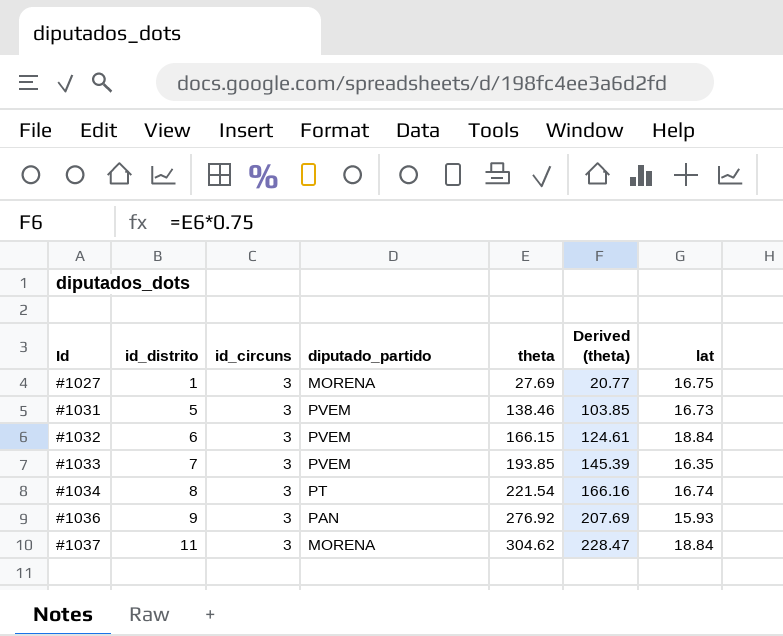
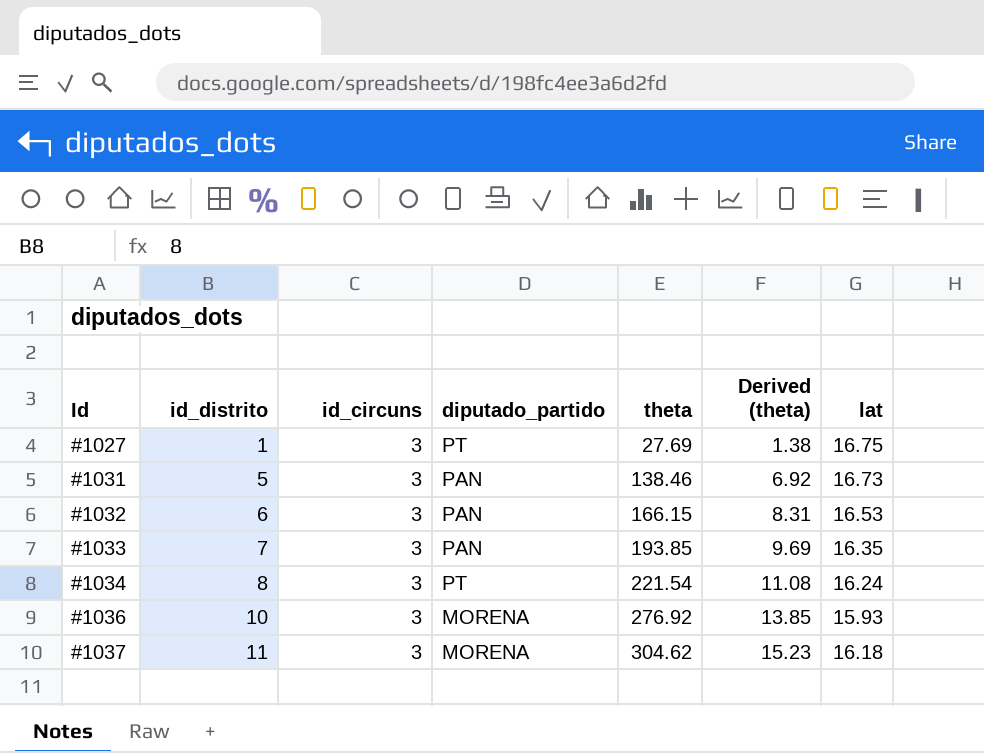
column Derived (theta) | formula: [theta] * 0.75 -> [theta] * 0.05
#1027 | diputado_partido: MORENA -> PT
#1031 | diputado_partido: PVEM -> PAN
#1032 | diputado_partido: PVEM -> PAN
#1032 | lat: 18.84 -> 16.53
#1033 | diputado_partido: PVEM -> PAN
#1034 | lat: 16.74 -> 16.24
#1036 | id_distrito: 9 -> 10
#1036 | diputado_partido: PAN -> MORENA
#1037 | lat: 18.84 -> 16.18

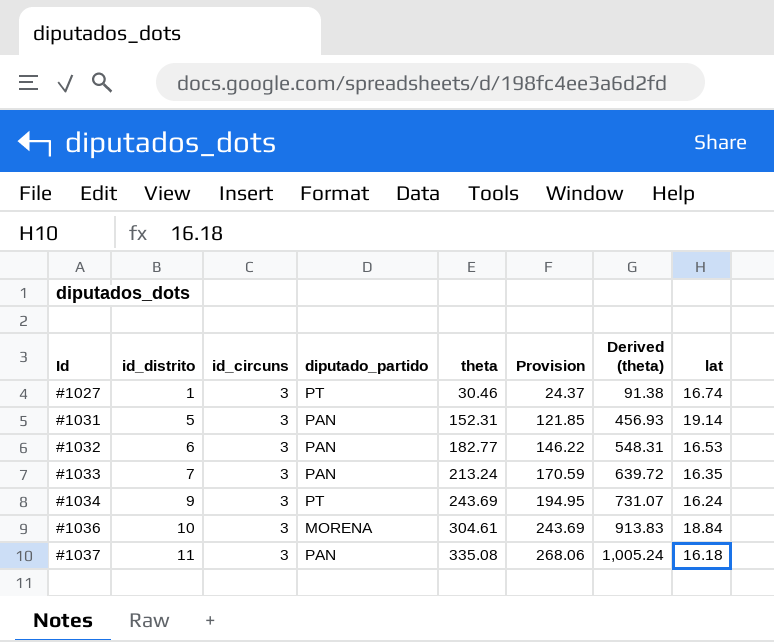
column Provision | formula: none -> [theta] * 0.8
column Derived (theta) | formula: [theta] * 0.05 -> [theta] * 3
#1027 | theta: 27.69 -> 30.46
#1027 | lat: 16.75 -> 16.74
#1031 | theta: 138.46 -> 152.31
#1031 | lat: 16.73 -> 19.14
#1032 | theta: 166.15 -> 182.77
#1033 | theta: 193.85 -> 213.24
#1034 | id_distrito: 8 -> 9
#1034 | theta: 221.54 -> 243.69
#1036 | theta: 276.92 -> 304.61
#1036 | lat: 15.93 -> 18.84
#1037 | diputado_partido: MORENA -> PAN
#1037 | theta: 304.62 -> 335.08

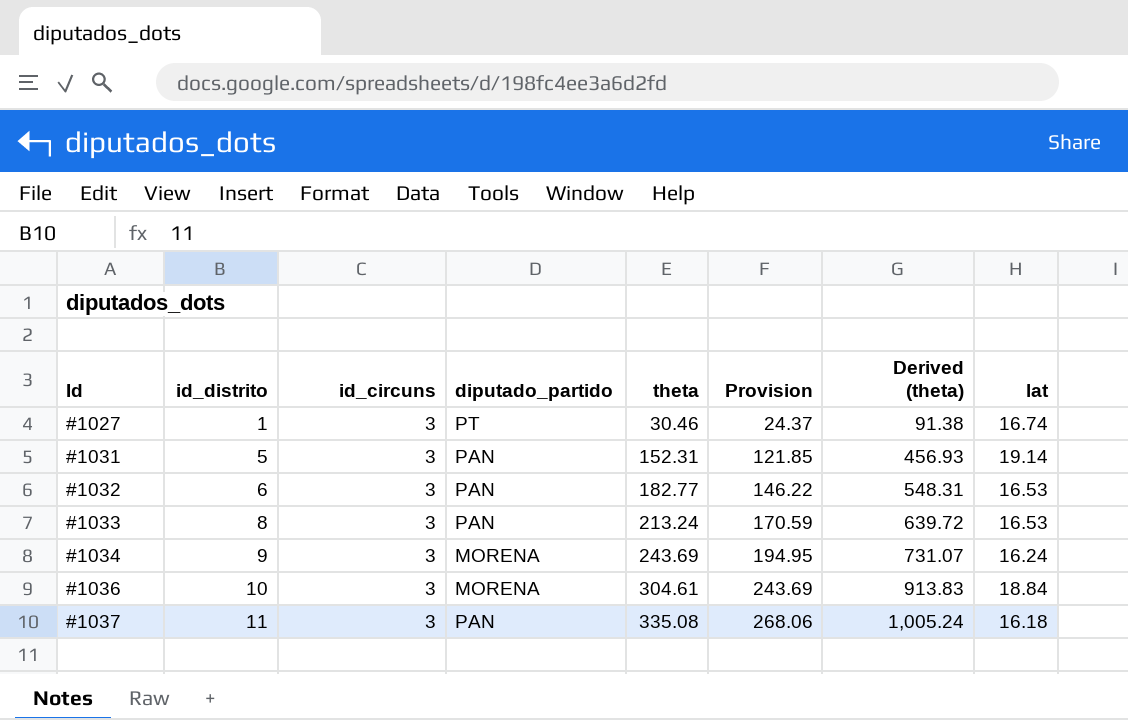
#1033 | id_distrito: 7 -> 8
#1033 | lat: 16.35 -> 16.53
#1034 | diputado_partido: PT -> MORENA

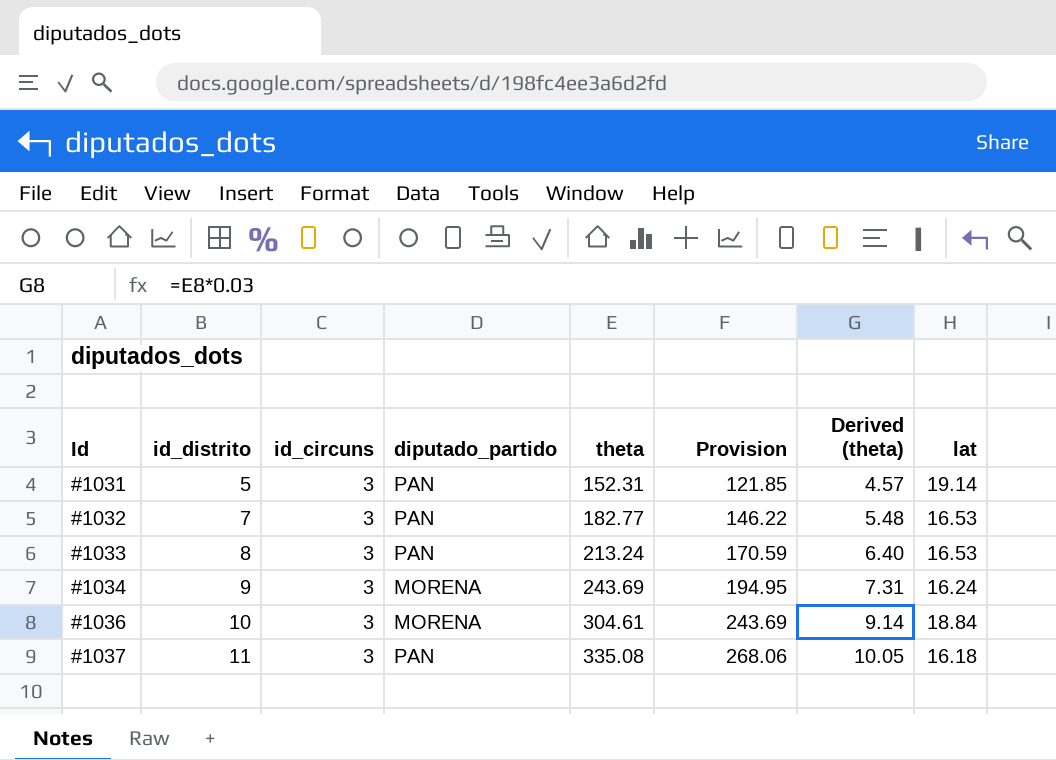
column Derived (theta) | formula: [theta] * 3 -> [theta] * 0.03
row #1027: 1 | 3 | PT | 30.46 | 24.37 | 91.38 | 16.74 -> none
#1032 | id_distrito: 6 -> 7

